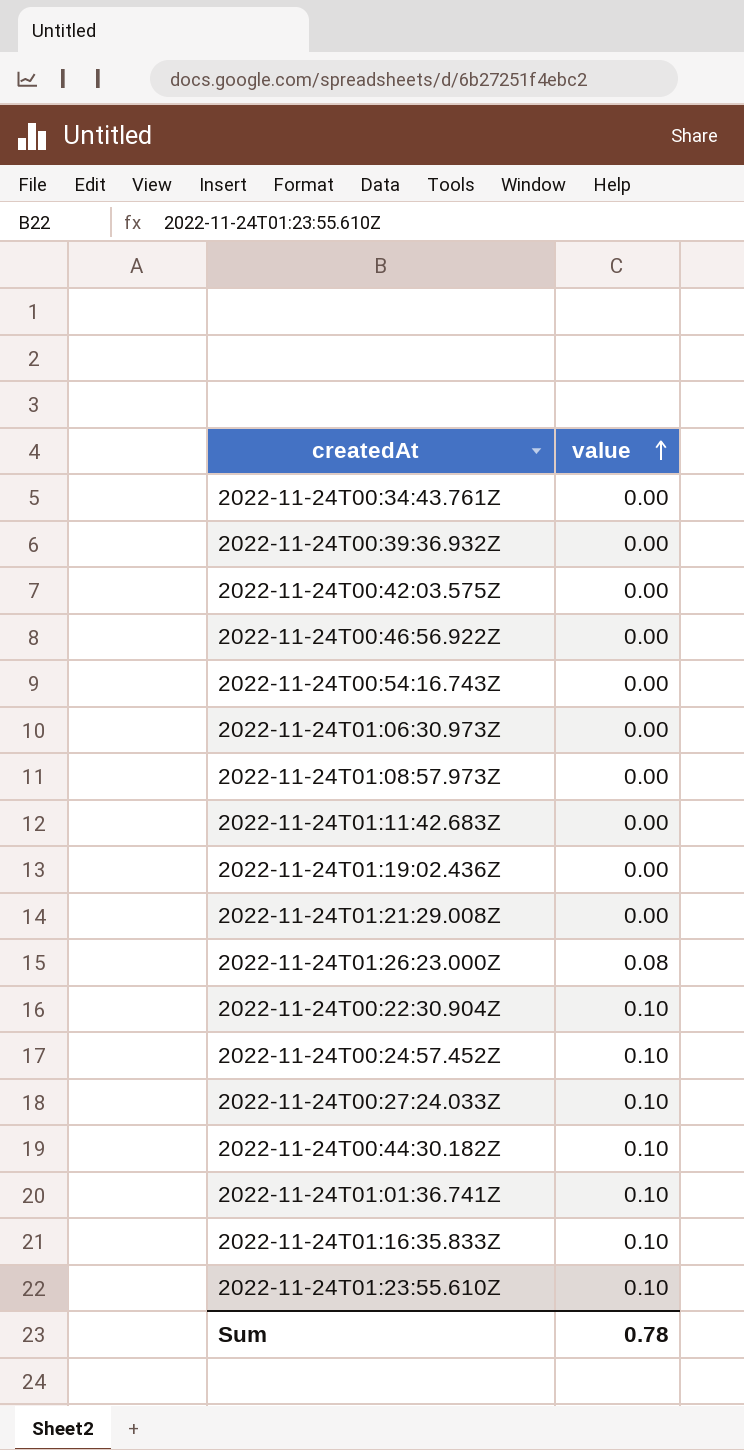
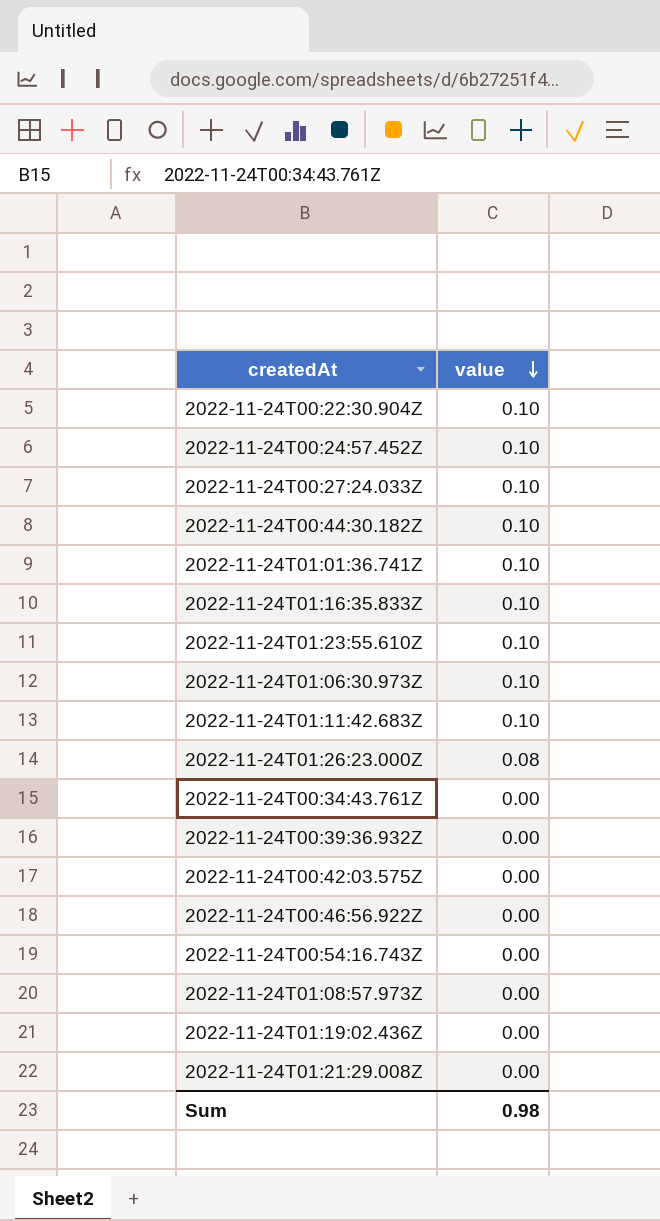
row order: value ascending -> value descending
2022-11-24T01:06:30.973Z | value: 0.00 -> 0.10
2022-11-24T01:11:42.683Z | value: 0.00 -> 0.10
Sum | value: 0.78 -> 0.98

